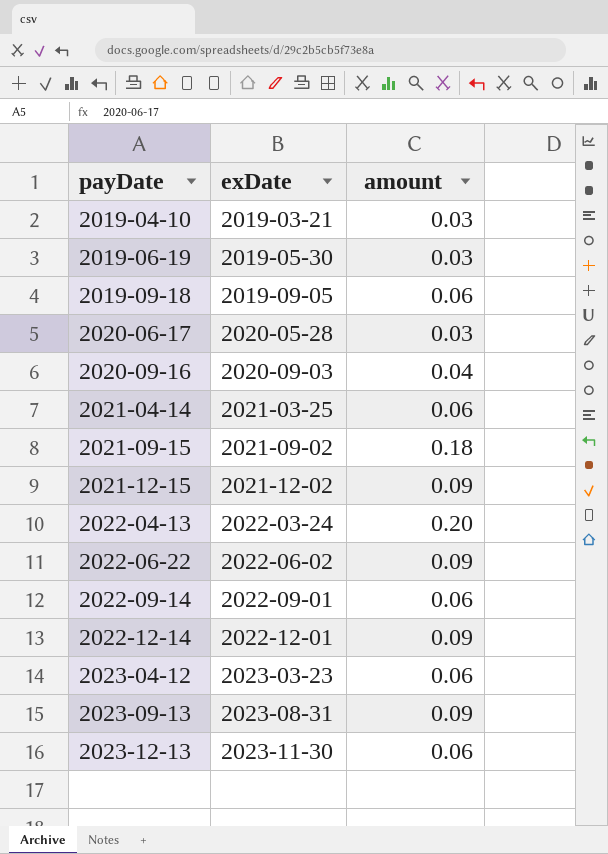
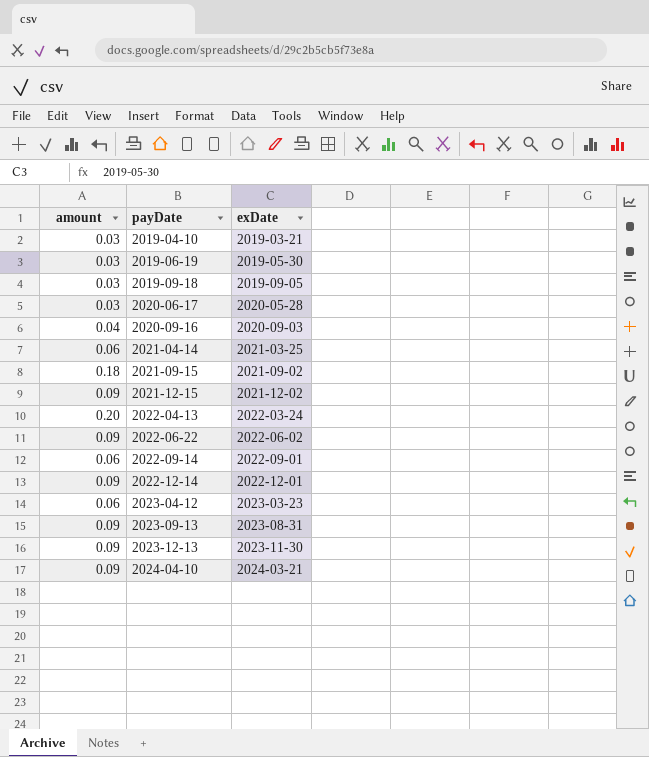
column amount | position: 3 -> 1
2019-09-18 | amount: 0.06 -> 0.03
2023-12-13 | amount: 0.06 -> 0.09
row 2024-04-10: none -> 0.09 | 2024-03-21

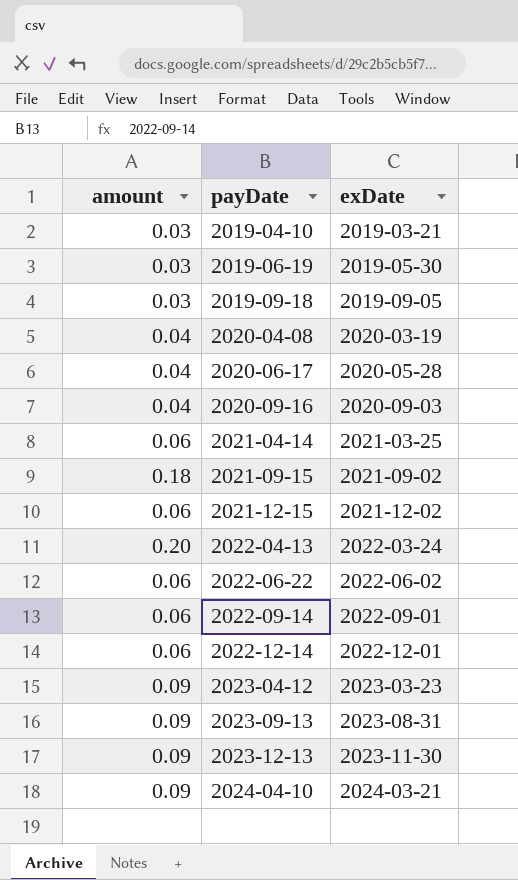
row 2020-04-08: none -> 0.04 | 2020-03-19
2020-06-17 | amount: 0.03 -> 0.04
2021-12-15 | amount: 0.09 -> 0.06
2022-06-22 | amount: 0.09 -> 0.06
2022-12-14 | amount: 0.09 -> 0.06
2023-04-12 | amount: 0.06 -> 0.09

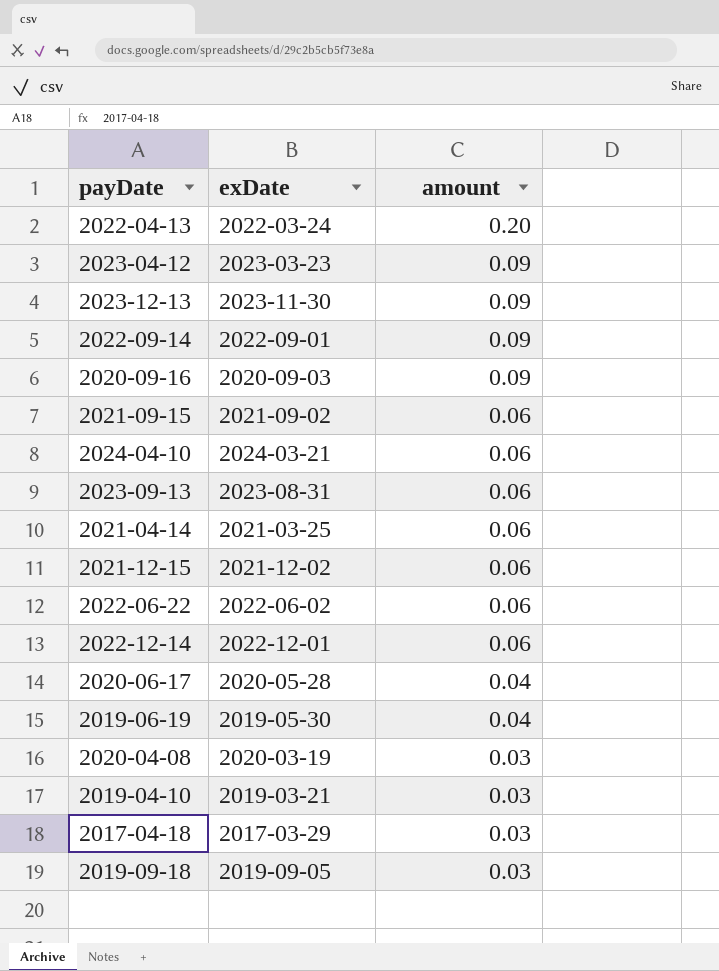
row order: payDate ascending -> amount descending
column amount | position: 1 -> 3
2022-09-14 | amount: 0.06 -> 0.09
2020-09-16 | amount: 0.04 -> 0.09
2021-09-15 | amount: 0.18 -> 0.06
2024-04-10 | amount: 0.09 -> 0.06
2023-09-13 | amount: 0.09 -> 0.06
2019-06-19 | amount: 0.03 -> 0.04
2020-04-08 | amount: 0.04 -> 0.03
row 2017-04-18: none -> 2017-03-29 | 0.03

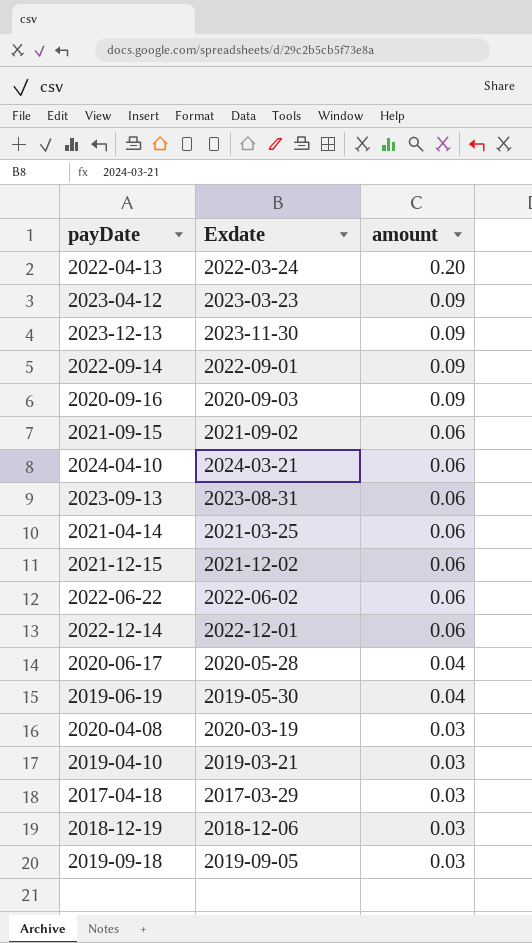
column name: exDate -> Exdate
row 2018-12-19: none -> 2018-12-06 | 0.03

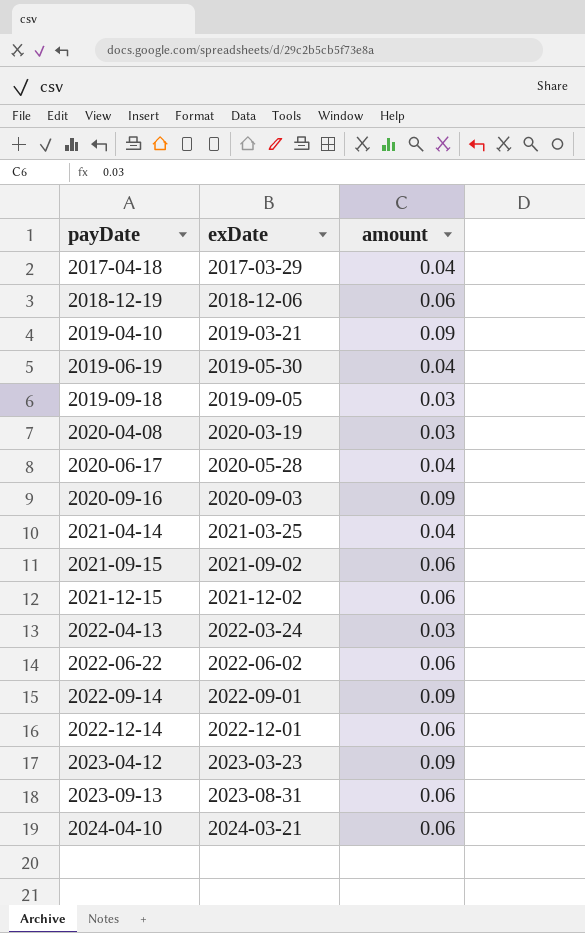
row order: amount descending -> payDate ascending
column name: Exdate -> exDate
row 2023-12-13: 2023-11-30 | 0.09 -> none
2017-04-18 | amount: 0.03 -> 0.04
2018-12-19 | amount: 0.03 -> 0.06
2019-04-10 | amount: 0.03 -> 0.09
2021-04-14 | amount: 0.06 -> 0.04
2022-04-13 | amount: 0.20 -> 0.03

